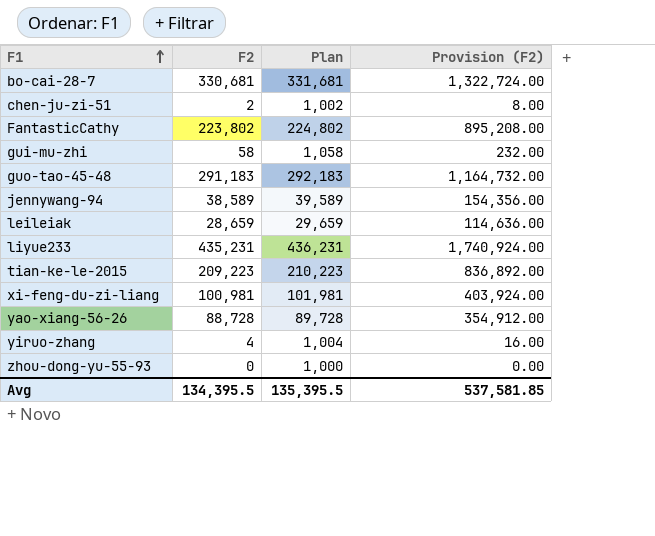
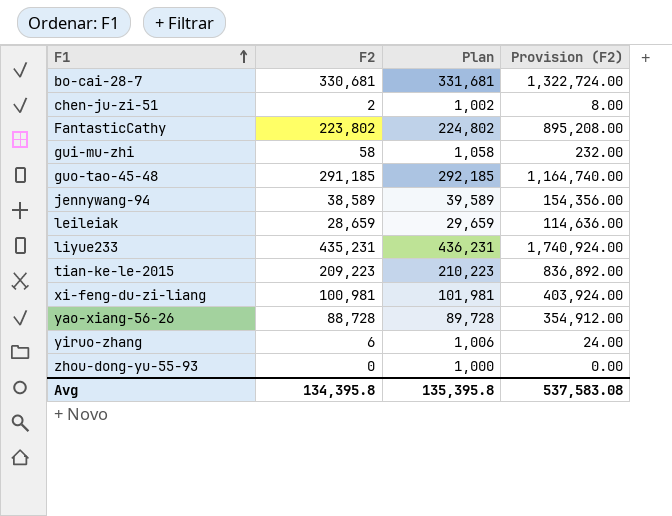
guo-tao-45-48 | F2: 291,183 -> 291,185
guo-tao-45-48 | Plan: 292,183 -> 292,185
guo-tao-45-48 | Provision (F2): 1,164,732.00 -> 1,164,740.00
yiruo-zhang | F2: 4 -> 6
yiruo-zhang | Plan: 1,004 -> 1,006
yiruo-zhang | Provision (F2): 16.00 -> 24.00
Avg | F2: 134,395.5 -> 134,395.8
Avg | Plan: 135,395.5 -> 135,395.8
Avg | Provision (F2): 537,581.85 -> 537,583.08

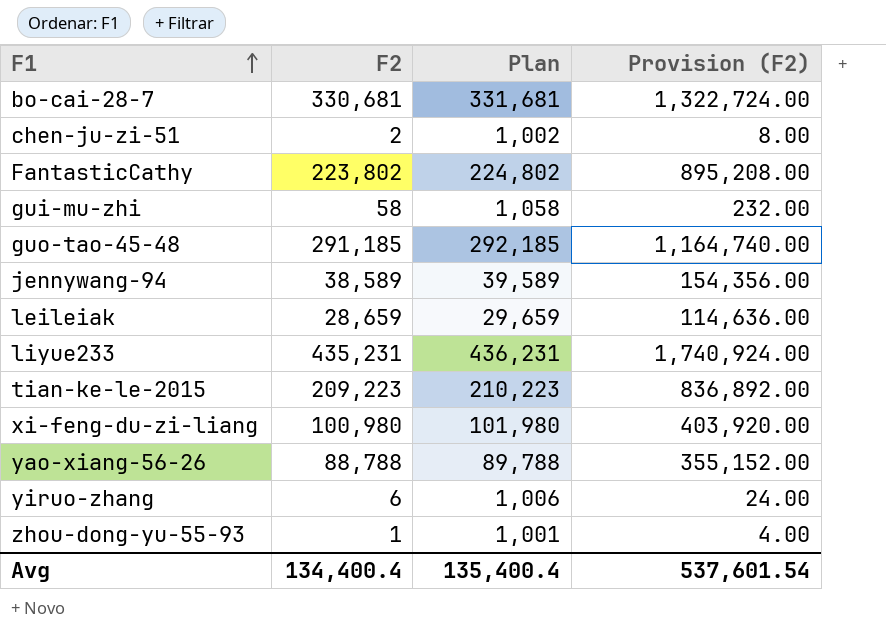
xi-feng-du-zi-liang | F2: 100,981 -> 100,980
xi-feng-du-zi-liang | Plan: 101,981 -> 101,980
xi-feng-du-zi-liang | Provision (F2): 403,924.00 -> 403,920.00
yao-xiang-56-26 | F2: 88,728 -> 88,788
yao-xiang-56-26 | Plan: 89,728 -> 89,788
yao-xiang-56-26 | Provision (F2): 354,912.00 -> 355,152.00
zhou-dong-yu-55-93 | F2: 0 -> 1
zhou-dong-yu-55-93 | Plan: 1,000 -> 1,001
zhou-dong-yu-55-93 | Provision (F2): 0.00 -> 4.00
Avg | F2: 134,395.8 -> 134,400.4
Avg | Plan: 135,395.8 -> 135,400.4
Avg | Provision (F2): 537,583.08 -> 537,601.54

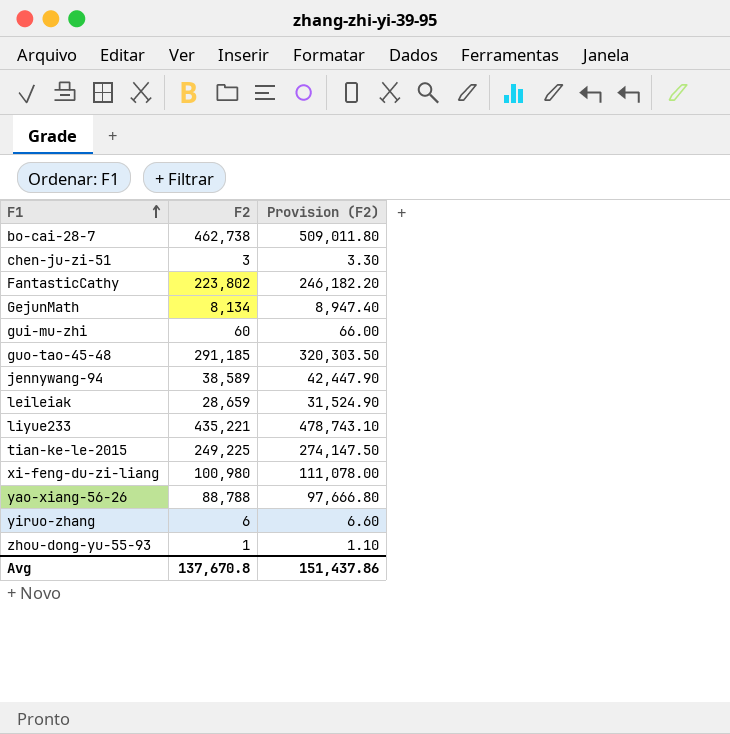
column Plan | formula: [F2] + 1000 -> none
column Provision (F2) | formula: [F2] * 4 -> [F2] * 1.1
bo-cai-28-7 | F2: 330,681 -> 462,738
chen-ju-zi-51 | F2: 2 -> 3
row GejunMath: none -> 8,134 | 8,947.40
gui-mu-zhi | F2: 58 -> 60
liyue233 | F2: 435,231 -> 435,221
tian-ke-le-2015 | F2: 209,223 -> 249,225
Avg | F2: 134,400.4 -> 137,670.8
Avg | Provision (F2): 537,601.54 -> 151,437.86

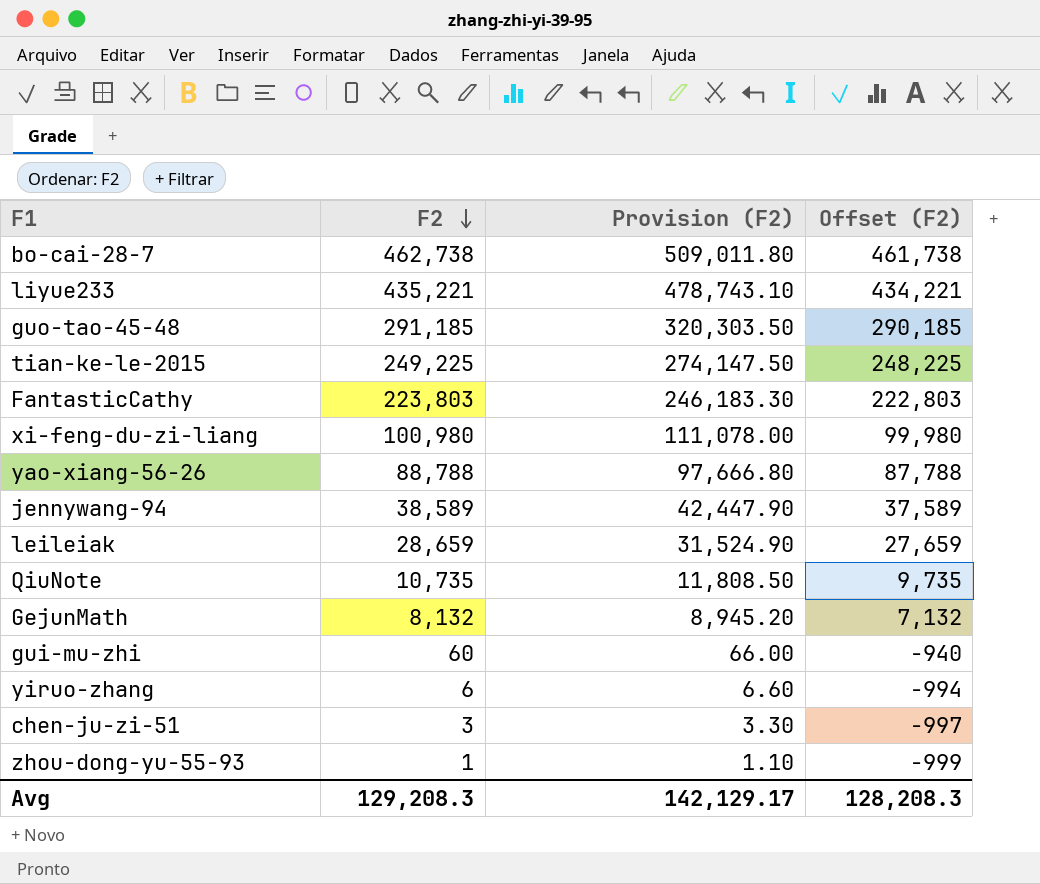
row order: F1 ascending -> F2 descending
column Offset (F2) | formula: none -> [F2] - 1000
FantasticCathy | F2: 223,802 -> 223,803
FantasticCathy | Provision (F2): 246,182.20 -> 246,183.30
row QiuNote: none -> 10,735 | 11,808.50 | 9,735
GejunMath | F2: 8,134 -> 8,132
GejunMath | Provision (F2): 8,947.40 -> 8,945.20
Avg | F2: 137,670.8 -> 129,208.3
Avg | Provision (F2): 151,437.86 -> 142,129.17

